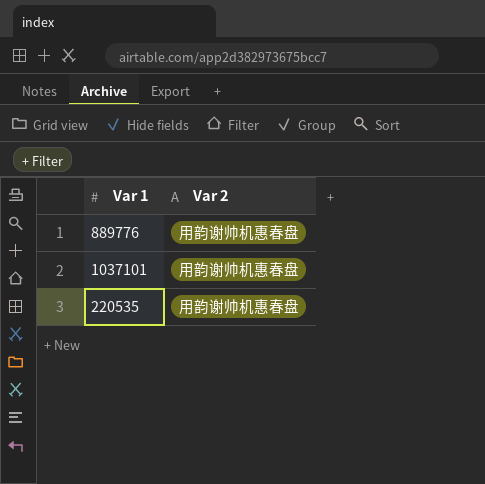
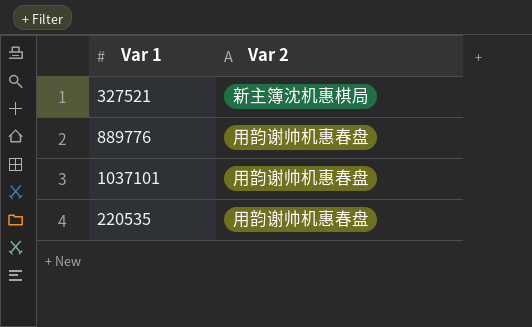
row 327521: none -> 新主簿沈机惠棋局

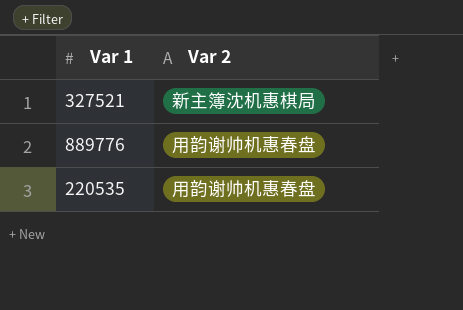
row 1037101: 用韵谢帅机惠春盘 -> none

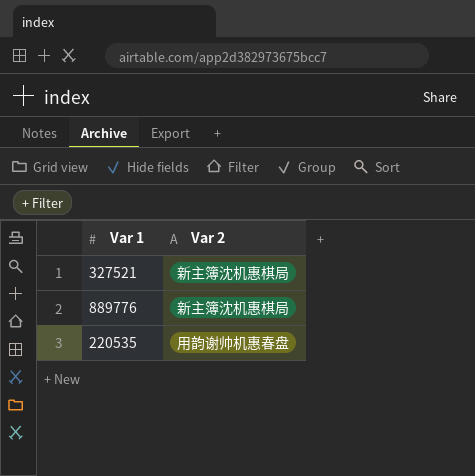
889776 | Var 2: 用韵谢帅机惠春盘 -> 新主簿沈机惠棋局

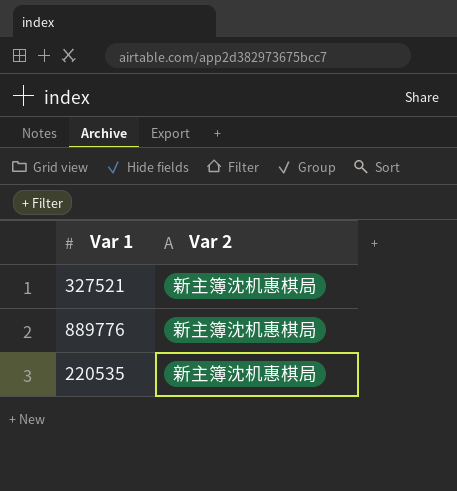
220535 | Var 2: 用韵谢帅机惠春盘 -> 新主簿沈机惠棋局

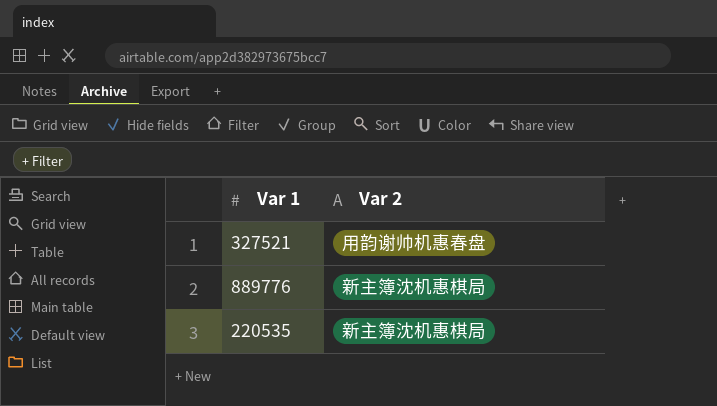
327521 | Var 2: 新主簿沈机惠棋局 -> 用韵谢帅机惠春盘

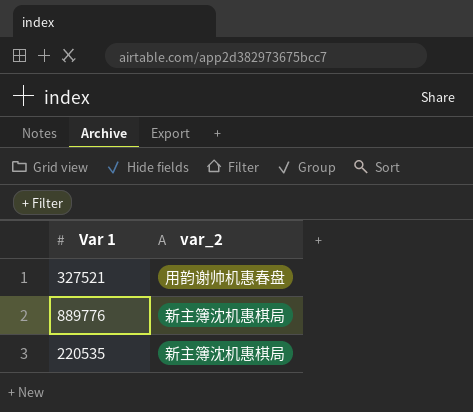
column name: Var 2 -> var_2

